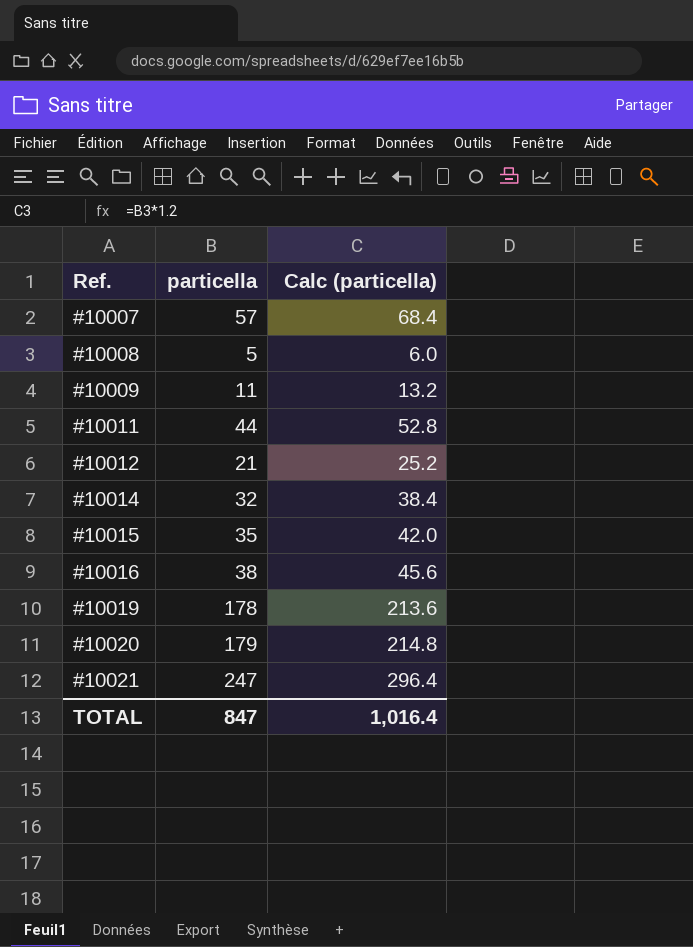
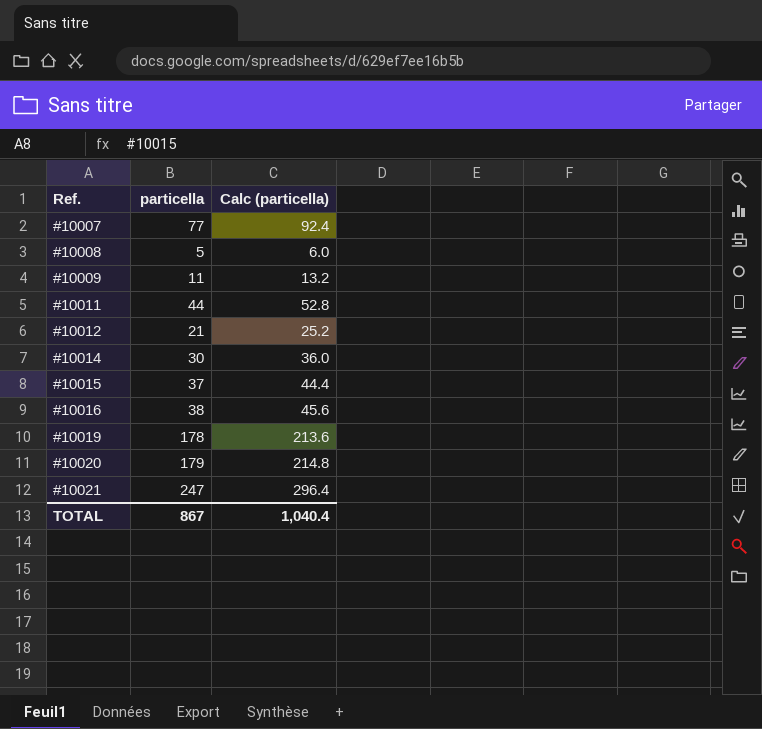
#10007 | particella: 57 -> 77
#10007 | Calc (particella): 68.4 -> 92.4
#10014 | particella: 32 -> 30
#10014 | Calc (particella): 38.4 -> 36.0
#10015 | particella: 35 -> 37
#10015 | Calc (particella): 42.0 -> 44.4
TOTAL | particella: 847 -> 867
TOTAL | Calc (particella): 1,016.4 -> 1,040.4

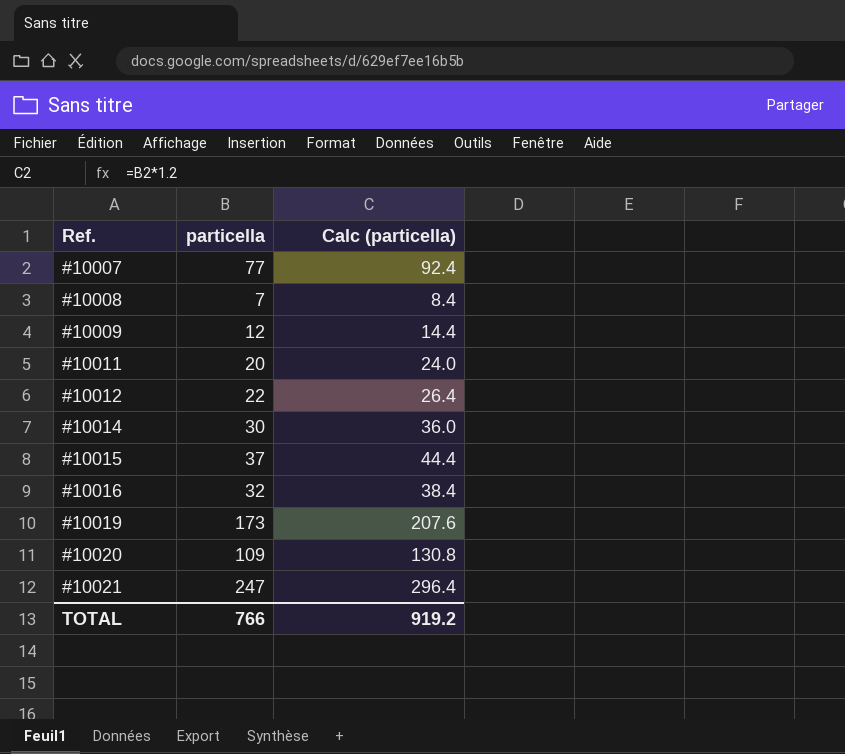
#10008 | particella: 5 -> 7
#10008 | Calc (particella): 6.0 -> 8.4
#10009 | particella: 11 -> 12
#10009 | Calc (particella): 13.2 -> 14.4
#10011 | particella: 44 -> 20
#10011 | Calc (particella): 52.8 -> 24.0
#10012 | particella: 21 -> 22
#10012 | Calc (particella): 25.2 -> 26.4
#10016 | particella: 38 -> 32
#10016 | Calc (particella): 45.6 -> 38.4
#10019 | particella: 178 -> 173
#10019 | Calc (particella): 213.6 -> 207.6
#10020 | particella: 179 -> 109
#10020 | Calc (particella): 214.8 -> 130.8
TOTAL | particella: 867 -> 766
TOTAL | Calc (particella): 1,040.4 -> 919.2

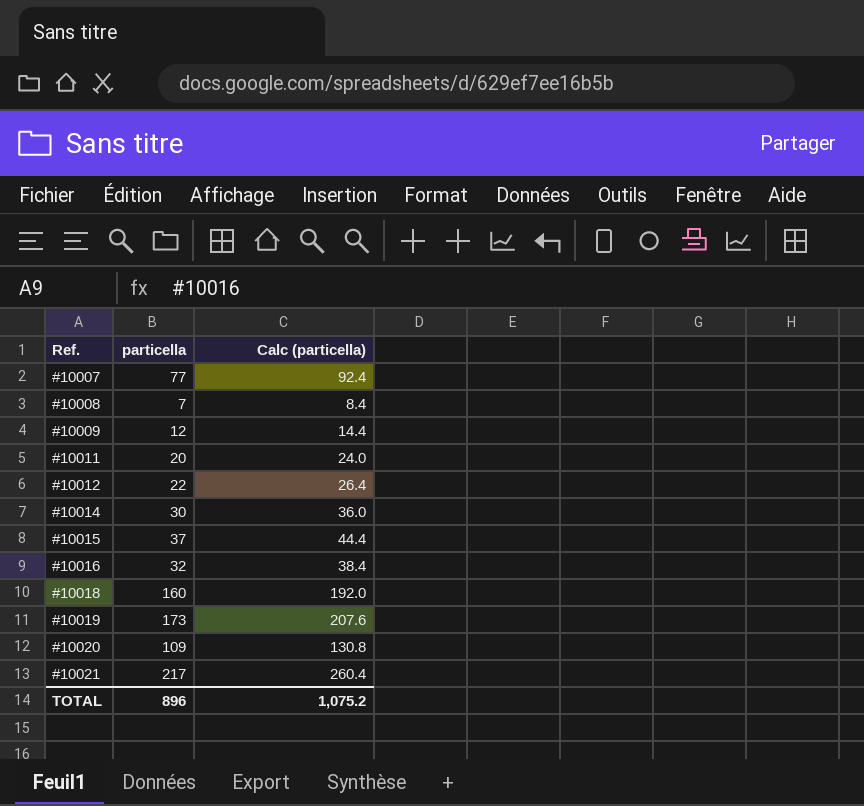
row #10018: none -> 160 | 192.0
#10021 | particella: 247 -> 217
#10021 | Calc (particella): 296.4 -> 260.4
TOTAL | particella: 766 -> 896
TOTAL | Calc (particella): 919.2 -> 1,075.2

